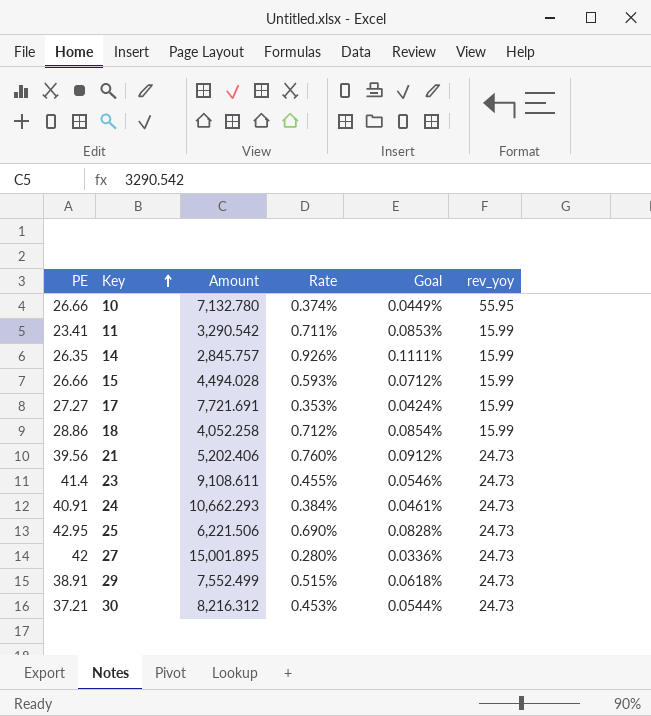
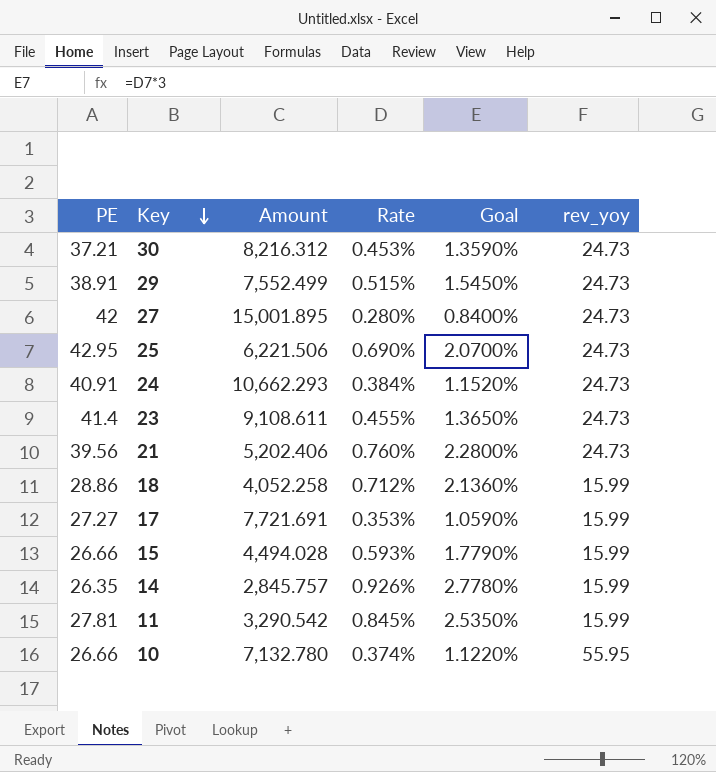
row order: Key ascending -> Key descending
column Goal | formula: [Rate] * 0.12 -> [Rate] * 3
11 | PE: 23.41 -> 27.81
11 | Rate: 0.711% -> 0.845%

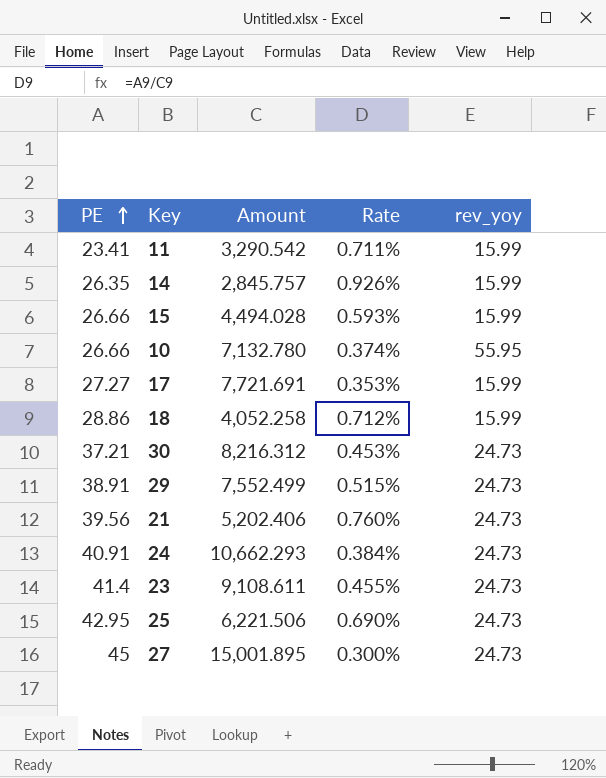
row order: Key descending -> PE ascending
column Goal | formula: [Rate] * 3 -> none
11 | PE: 27.81 -> 23.41
11 | Rate: 0.845% -> 0.711%
27 | PE: 42 -> 45
27 | Rate: 0.280% -> 0.300%

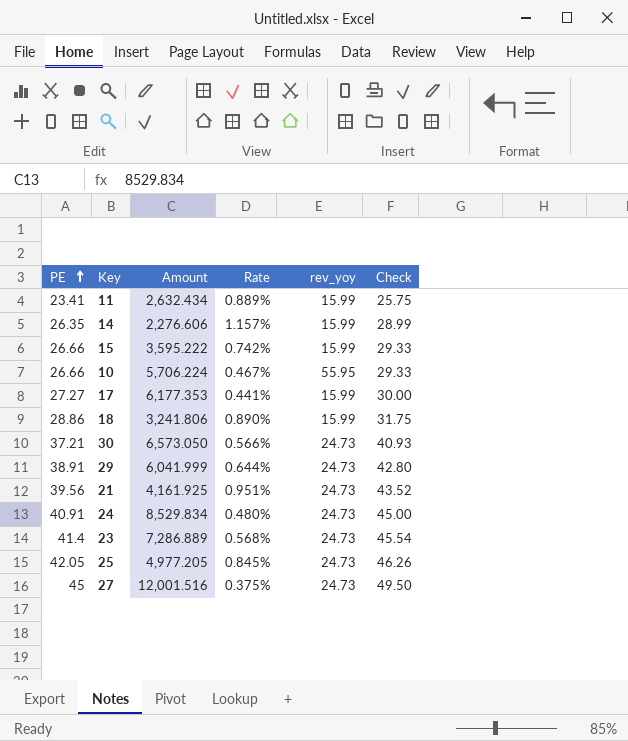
column Check | formula: none -> [PE] * 1.1
11 | Amount: 3,290.542 -> 2,632.434
11 | Rate: 0.711% -> 0.889%
14 | Amount: 2,845.757 -> 2,276.606
14 | Rate: 0.926% -> 1.157%
15 | Amount: 4,494.028 -> 3,595.222
15 | Rate: 0.593% -> 0.742%
10 | Amount: 7,132.780 -> 5,706.224
10 | Rate: 0.374% -> 0.467%
17 | Amount: 7,721.691 -> 6,177.353
17 | Rate: 0.353% -> 0.441%
18 | Amount: 4,052.258 -> 3,241.806
18 | Rate: 0.712% -> 0.890%
30 | Amount: 8,216.312 -> 6,573.050
30 | Rate: 0.453% -> 0.566%
29 | Amount: 7,552.499 -> 6,041.999
29 | Rate: 0.515% -> 0.644%
21 | Amount: 5,202.406 -> 4,161.925
21 | Rate: 0.760% -> 0.951%
24 | Amount: 10,662.293 -> 8,529.834
24 | Rate: 0.384% -> 0.480%
23 | Amount: 9,108.611 -> 7,286.889
23 | Rate: 0.455% -> 0.568%
25 | PE: 42.95 -> 42.05
25 | Amount: 6,221.506 -> 4,977.205
25 | Rate: 0.690% -> 0.845%
27 | Amount: 15,001.895 -> 12,001.516
27 | Rate: 0.300% -> 0.375%

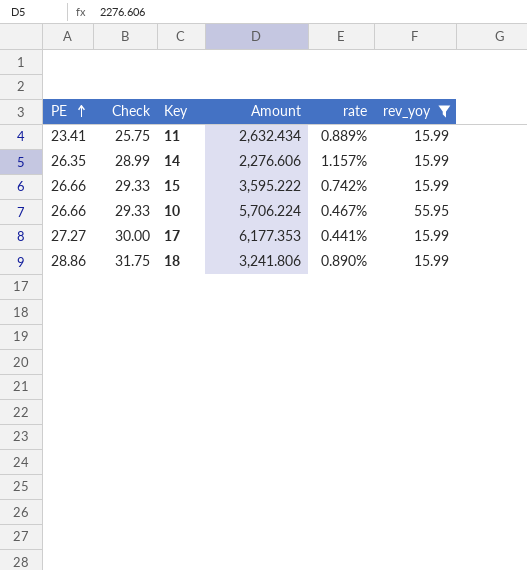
filter: none -> rev_yoy != 24.73
column Check | position: 6 -> 2
column name: Rate -> rate

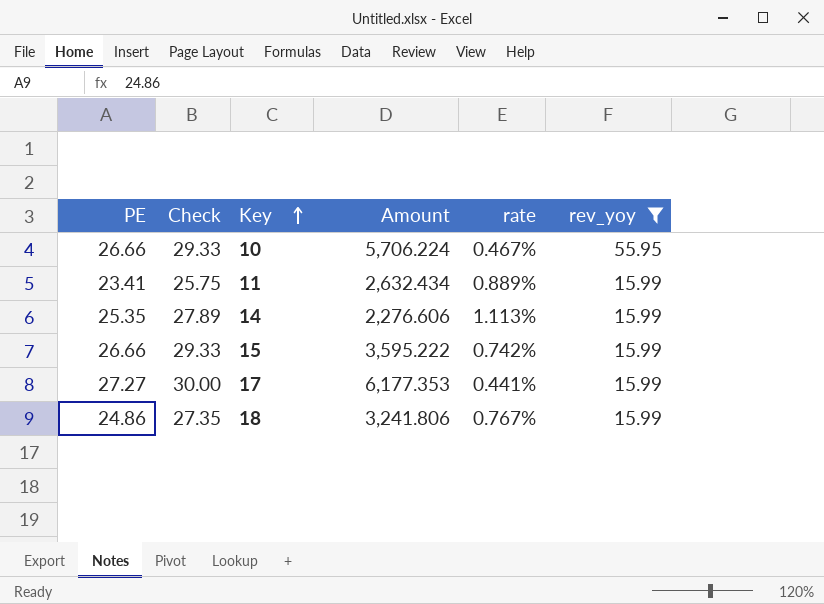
row order: PE ascending -> Key ascending
14 | PE: 26.35 -> 25.35
14 | Check: 28.99 -> 27.89
14 | rate: 1.157% -> 1.113%
18 | PE: 28.86 -> 24.86
18 | Check: 31.75 -> 27.35
18 | rate: 0.890% -> 0.767%

